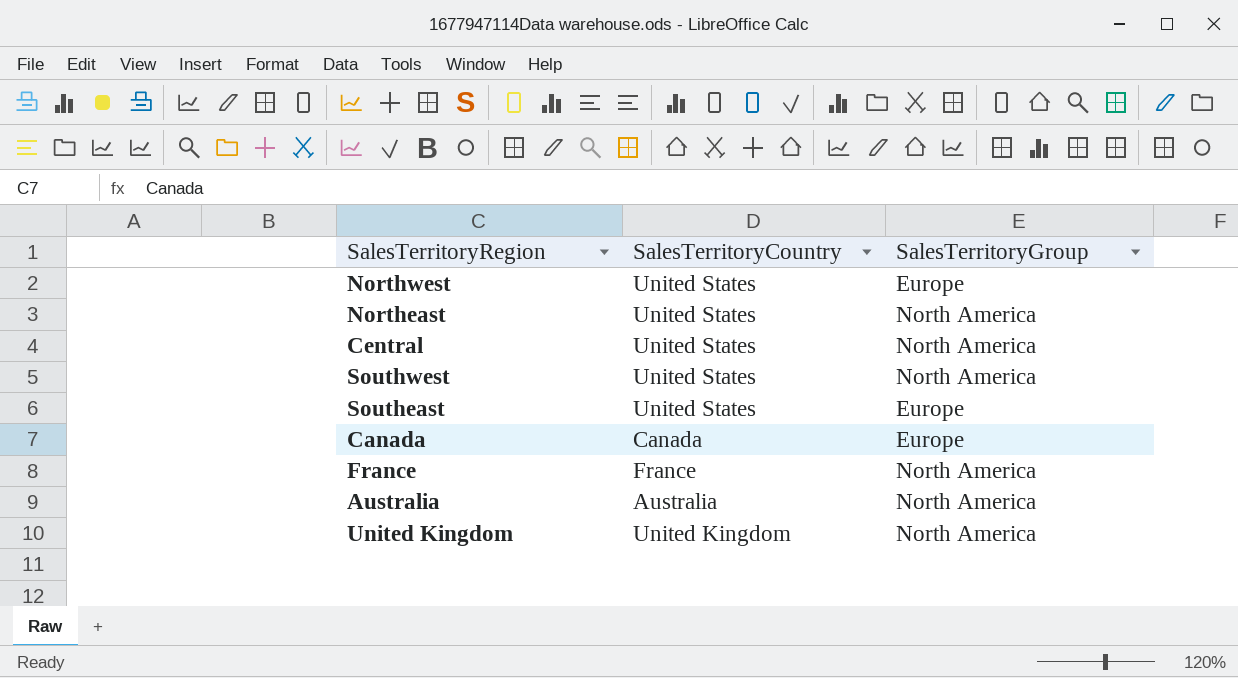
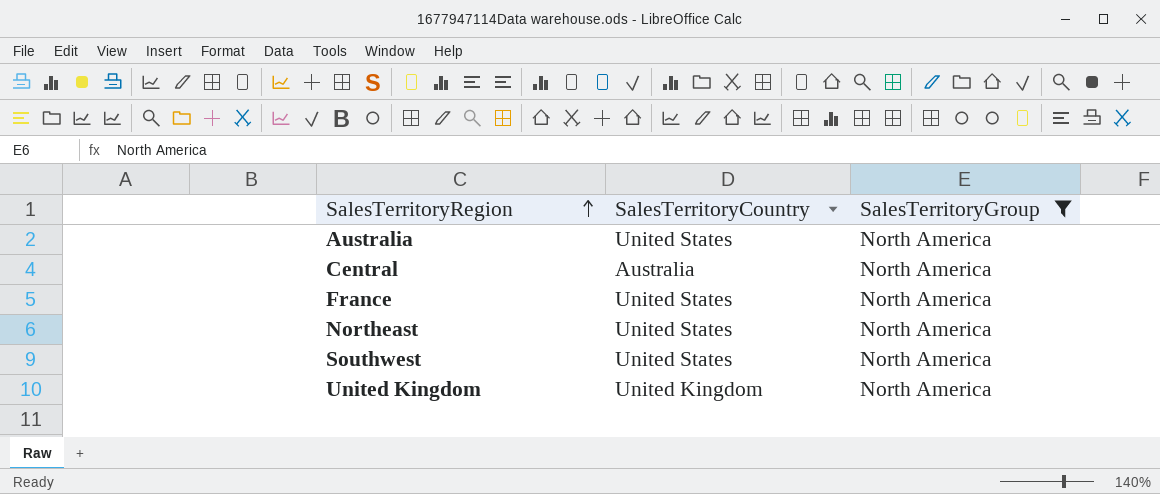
filter: none -> SalesTerritoryGroup = North America
row order: none -> SalesTerritoryRegion ascending
Australia | SalesTerritoryCountry: Australia -> United States
Central | SalesTerritoryCountry: United States -> Australia
France | SalesTerritoryCountry: France -> United States

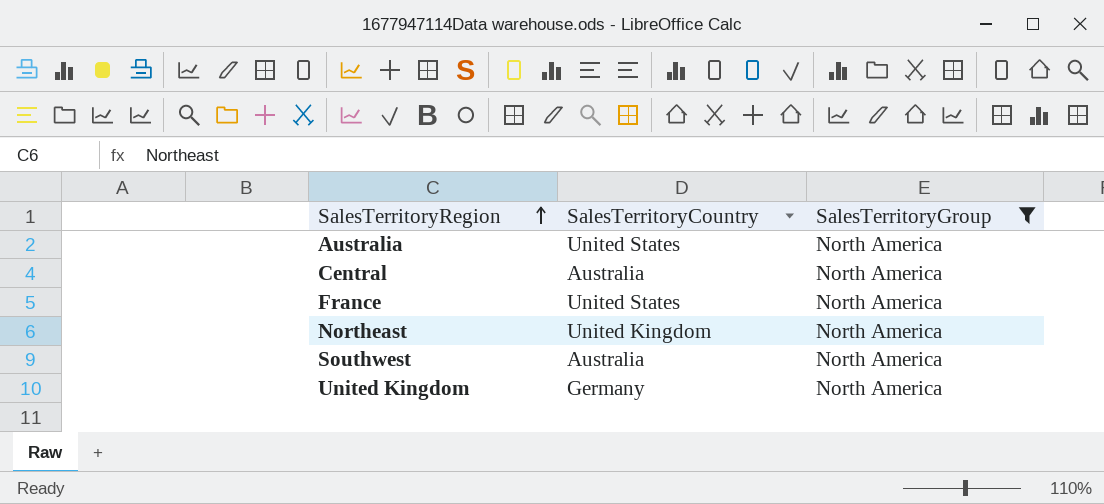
Northeast | SalesTerritoryCountry: United States -> United Kingdom
Southwest | SalesTerritoryCountry: United States -> Australia
United Kingdom | SalesTerritoryCountry: United Kingdom -> Germany

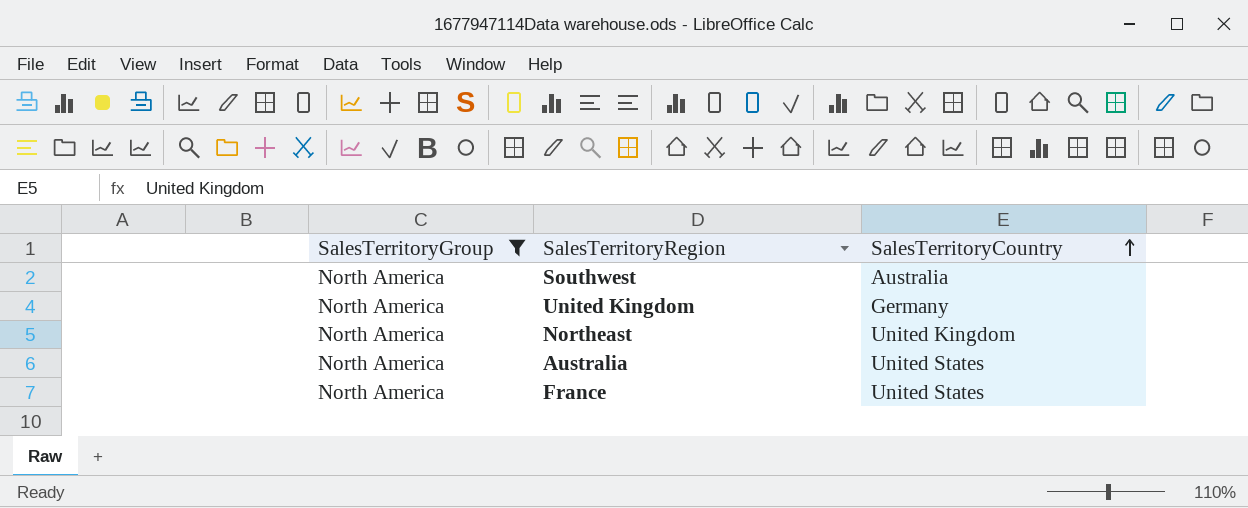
row order: SalesTerritoryRegion ascending -> SalesTerritoryCountry ascending
column SalesTerritoryGroup | position: 3 -> 1
row Central: Australia | North America -> none

